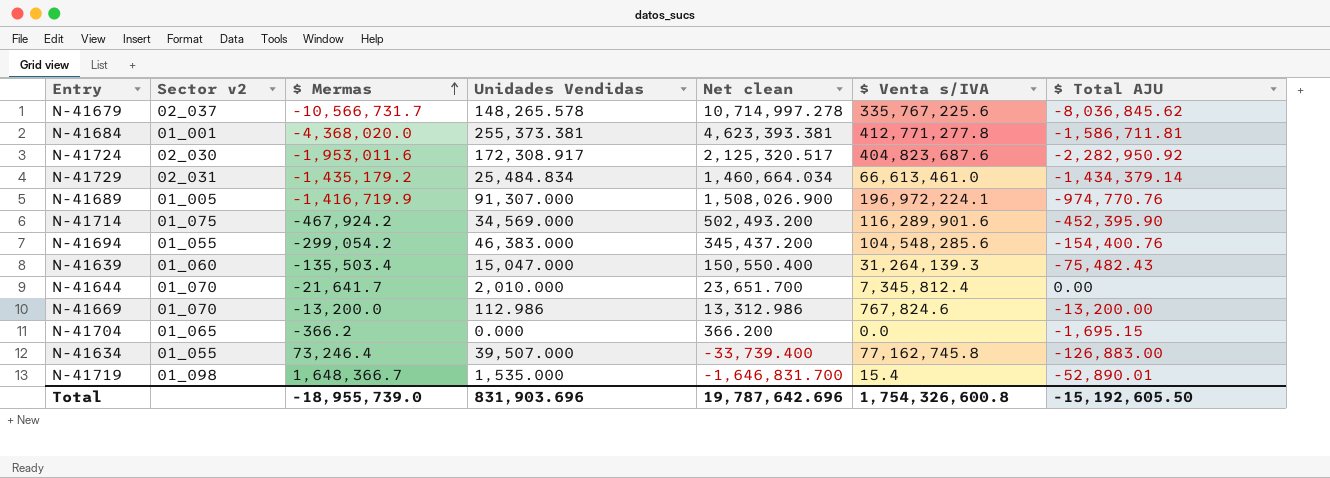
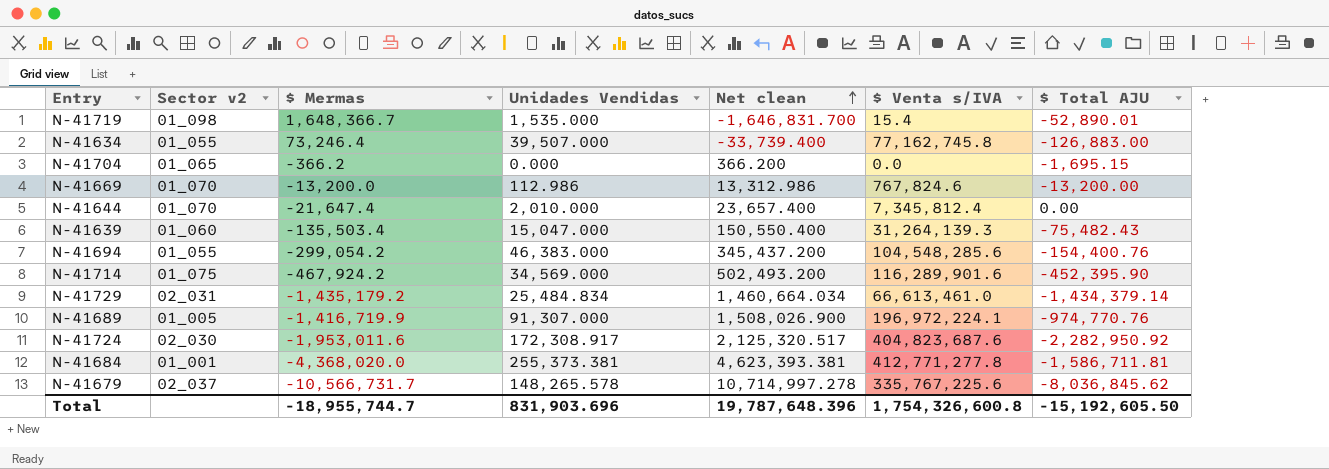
row order: $ Mermas ascending -> Net clean ascending
N-41644 | $ Mermas: -21,641.7 -> -21,647.4
N-41644 | Net clean: 23,651.700 -> 23,657.400
Total | $ Mermas: -18,955,739.0 -> -18,955,744.7
Total | Net clean: 19,787,642.696 -> 19,787,648.396

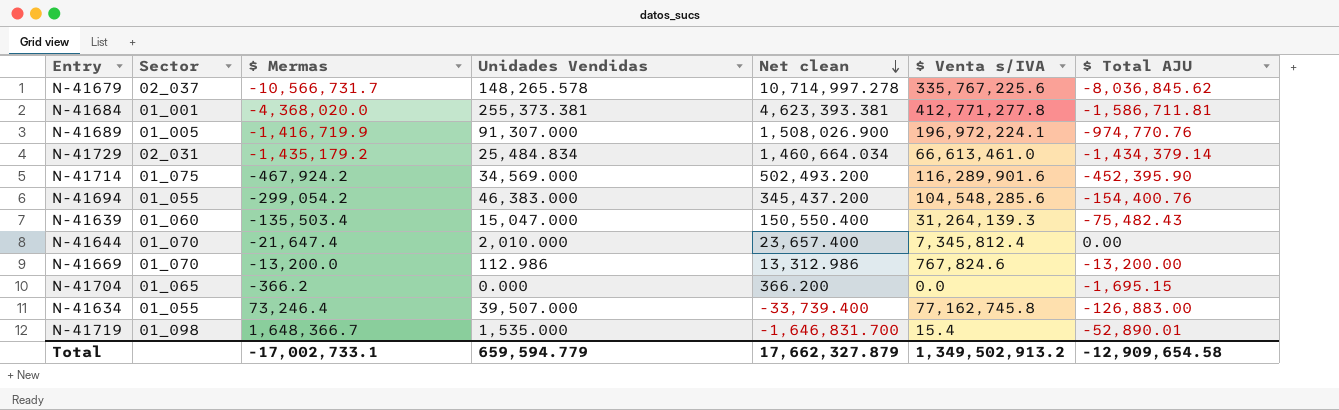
row order: Net clean ascending -> Net clean descending
column name: Sector v2 -> Sector
row N-41724: 02_030 | -1,953,011.6 | 172,308.917 | 2,125,320.517 | 404,823,687.6 | -2,282,950.92 -> none
Total | $ Mermas: -18,955,744.7 -> -17,002,733.1
Total | Unidades Vendidas: 831,903.696 -> 659,594.779
Total | Net clean: 19,787,648.396 -> 17,662,327.879
Total | $ Venta s/IVA: 1,754,326,600.8 -> 1,349,502,913.2
Total | $ Total AJU: -15,192,605.50 -> -12,909,654.58

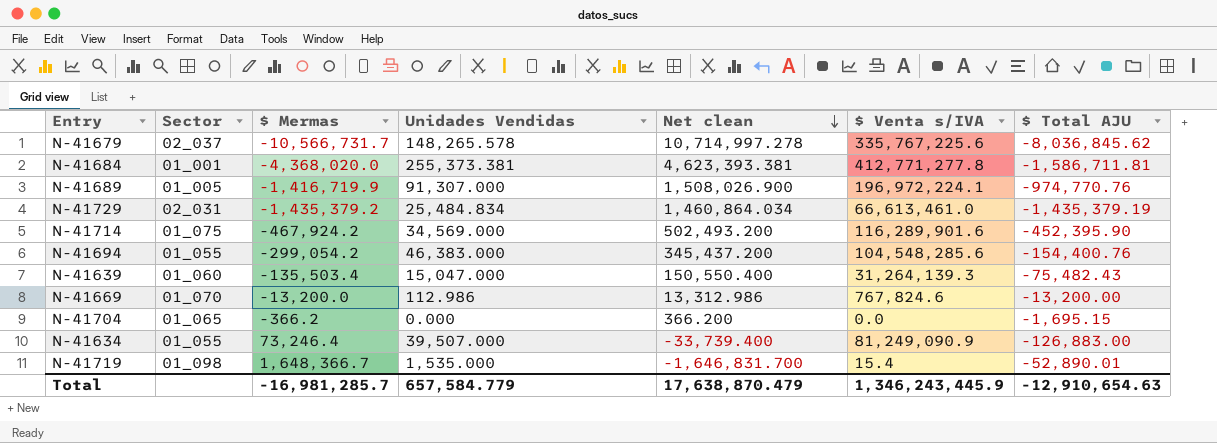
row N-41644: 01_070 | -21,647.4 | 2,010.000 | 23,657.400 | 7,345,812.4 | 0.00 -> none
N-41729 | $ Mermas: -1,435,179.2 -> -1,435,379.2
N-41729 | Net clean: 1,460,664.034 -> 1,460,864.034
N-41729 | $ Total AJU: -1,434,379.14 -> -1,435,379.19
N-41634 | $ Venta s/IVA: 77,162,745.8 -> 81,249,090.9
Total | $ Mermas: -17,002,733.1 -> -16,981,285.7
Total | Unidades Vendidas: 659,594.779 -> 657,584.779
Total | Net clean: 17,662,327.879 -> 17,638,870.479
Total | $ Venta s/IVA: 1,349,502,913.2 -> 1,346,243,445.9
Total | $ Total AJU: -12,909,654.58 -> -12,910,654.63

